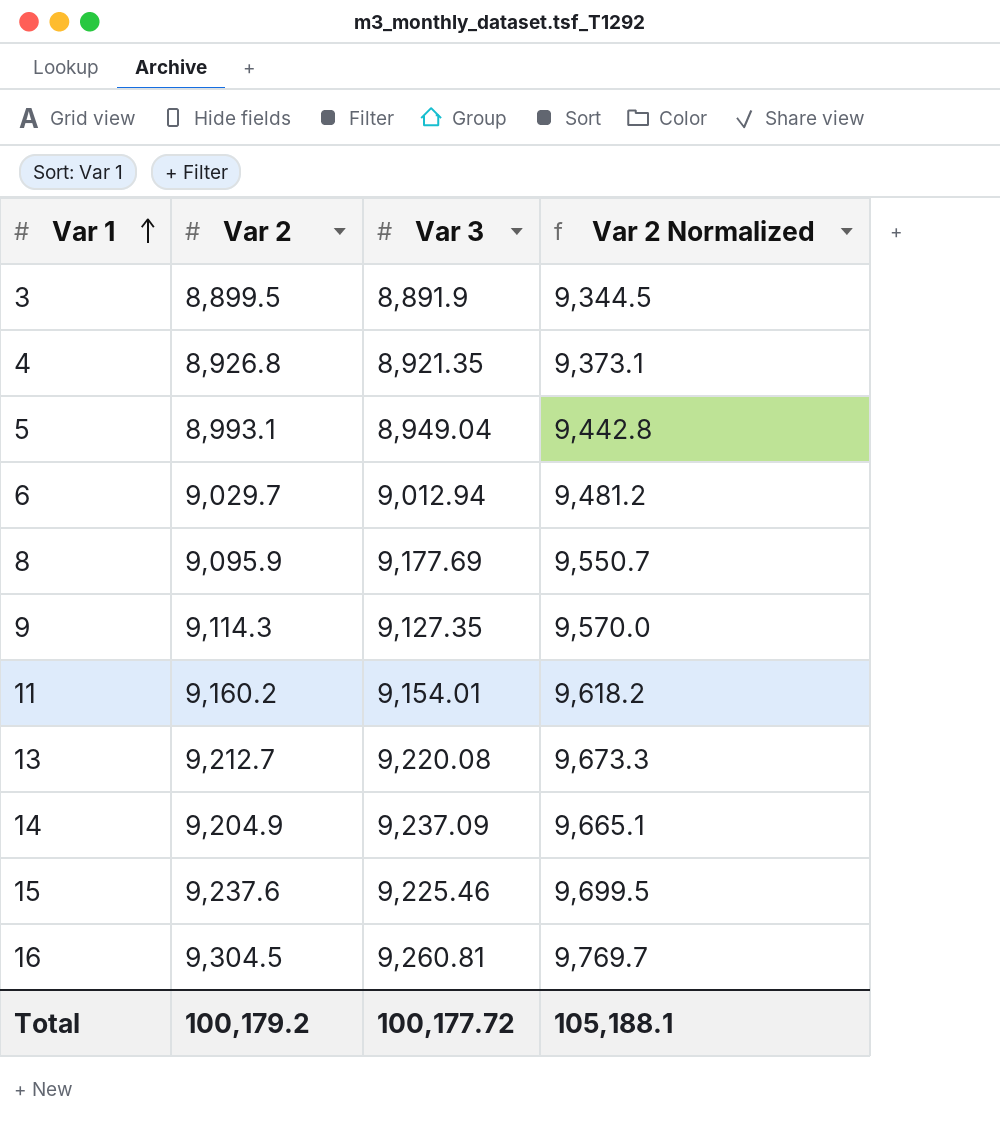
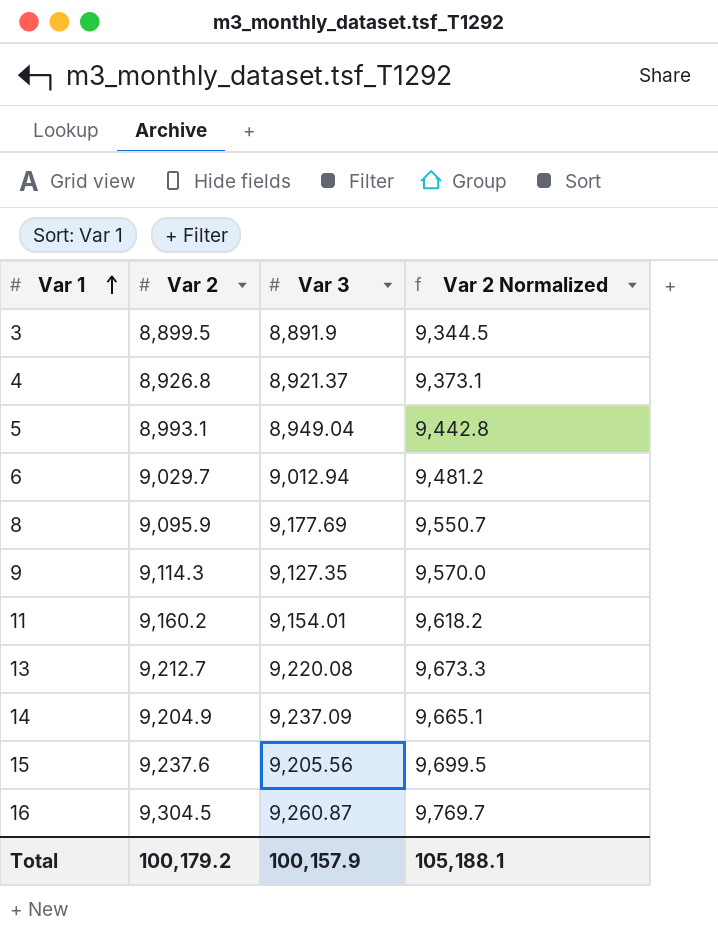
4 | Var 3: 8,921.35 -> 8,921.37
15 | Var 3: 9,225.46 -> 9,205.56
16 | Var 3: 9,260.81 -> 9,260.87
Total | Var 3: 100,177.72 -> 100,157.9

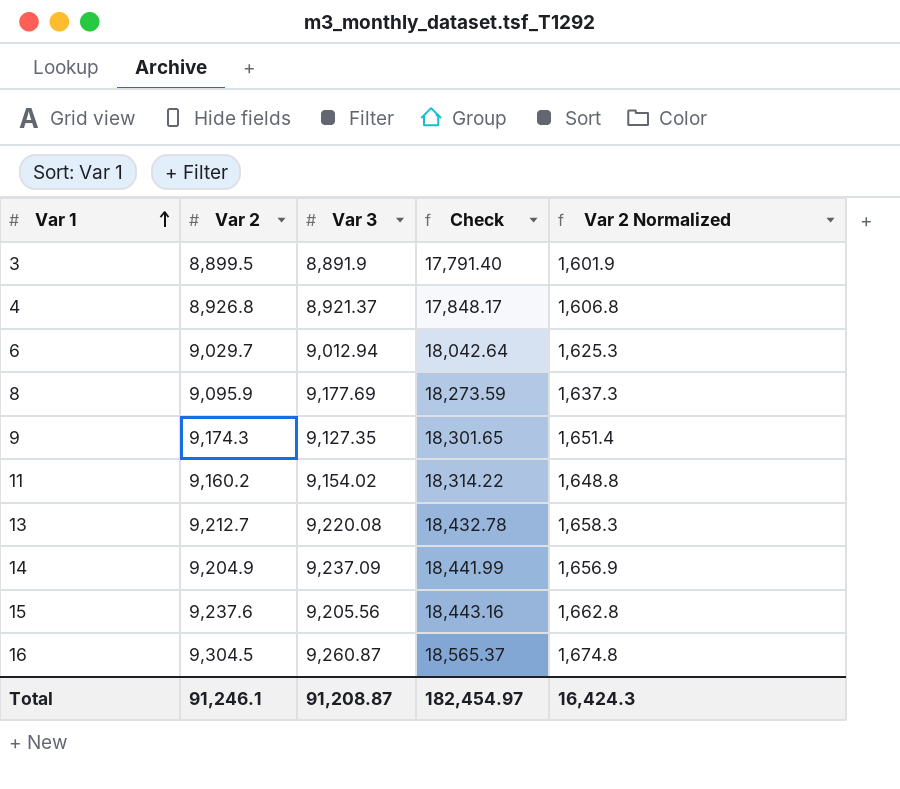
column Check | formula: none -> [Var 2] + [Var 3]
column Var 2 Normalized | formula: [Var 2] * 1.05 -> [Var 2] * 0.18
row 5: 8,993.1 | 8,949.04 | 9,442.8 -> none
9 | Var 2: 9,114.3 -> 9,174.3
11 | Var 3: 9,154.01 -> 9,154.02
Total | Var 2: 100,179.2 -> 91,246.1
Total | Var 3: 100,157.9 -> 91,208.87
Total | Var 2 Normalized: 105,188.1 -> 16,424.3

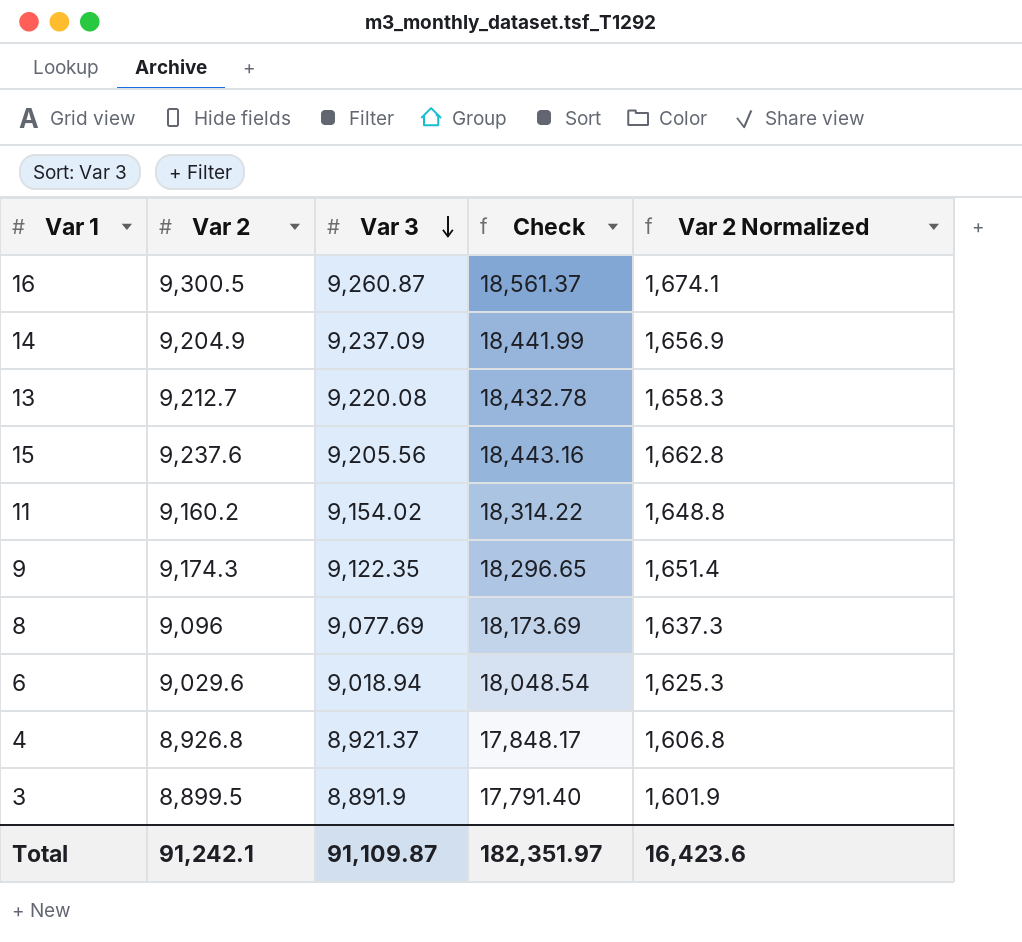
row order: Var 1 ascending -> Var 3 descending
16 | Var 2: 9,304.5 -> 9,300.5
16 | Check: 18,565.37 -> 18,561.37
16 | Var 2 Normalized: 1,674.8 -> 1,674.1
9 | Var 3: 9,127.35 -> 9,122.35
9 | Check: 18,301.65 -> 18,296.65
8 | Var 2: 9,095.9 -> 9,096
8 | Var 3: 9,177.69 -> 9,077.69
8 | Check: 18,273.59 -> 18,173.69
6 | Var 2: 9,029.7 -> 9,029.6
6 | Var 3: 9,012.94 -> 9,018.94
6 | Check: 18,042.64 -> 18,048.54
Total | Var 2: 91,246.1 -> 91,242.1
Total | Var 3: 91,208.87 -> 91,109.87
Total | Check: 182,454.97 -> 182,351.97
Total | Var 2 Normalized: 16,424.3 -> 16,423.6

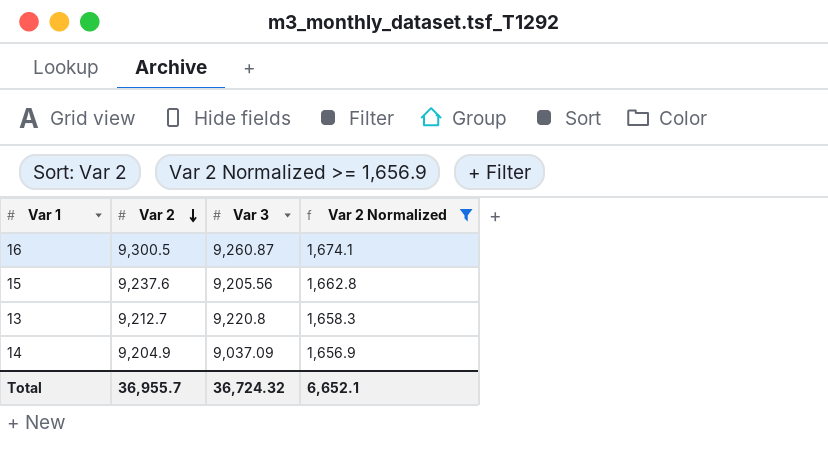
filter: none -> Var 2 Normalized >= 1,656.9
row order: Var 3 descending -> Var 2 descending
column Check | formula: [Var 2] + [Var 3] -> none
13 | Var 3: 9,220.08 -> 9,220.8
14 | Var 3: 9,237.09 -> 9,037.09
Total | Var 2: 91,242.1 -> 36,955.7
Total | Var 3: 91,109.87 -> 36,724.32
Total | Var 2 Normalized: 16,423.6 -> 6,652.1

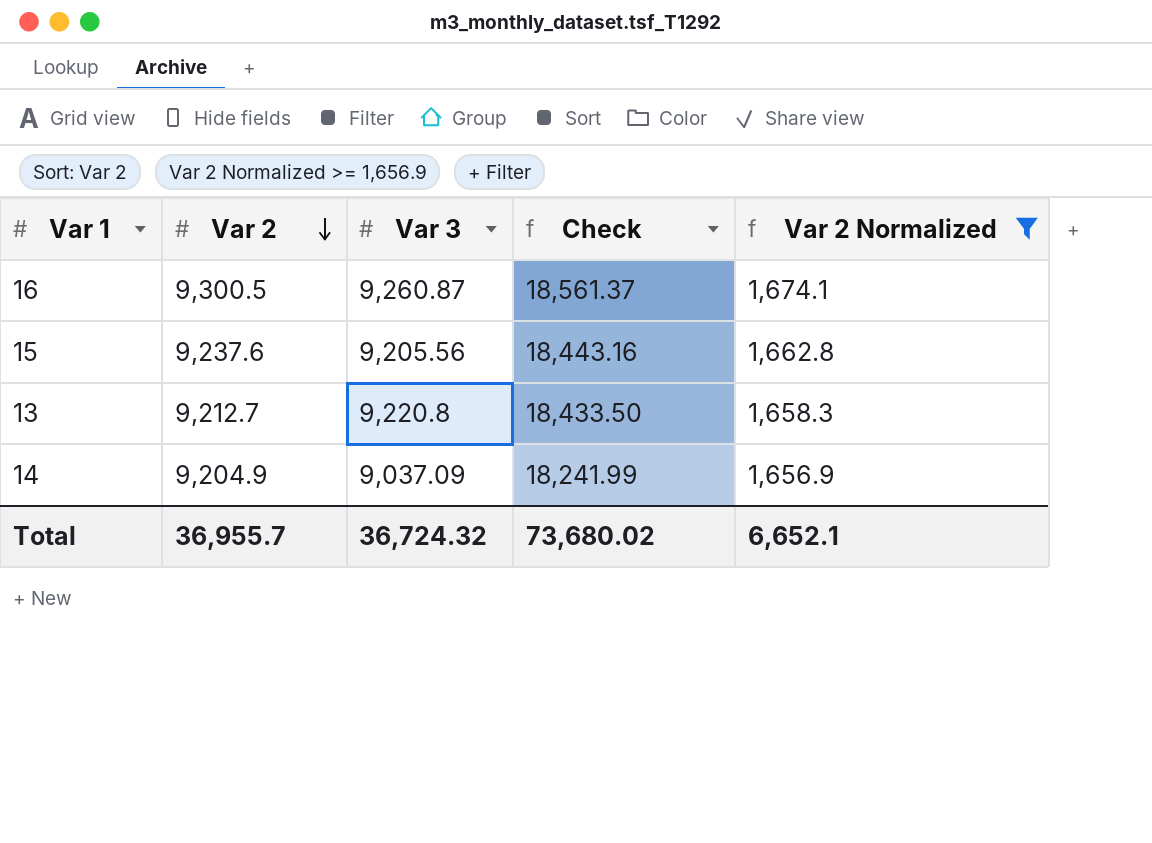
column Check | formula: none -> [Var 2] + [Var 3]

